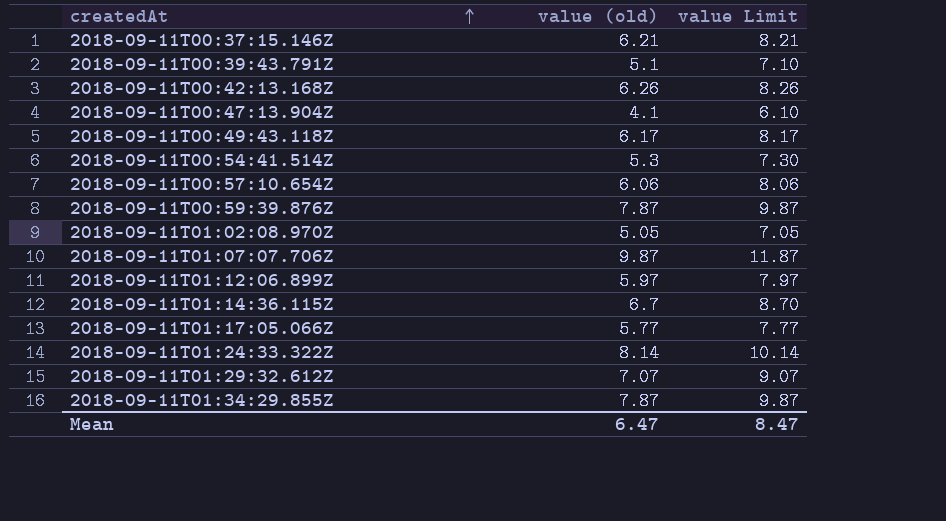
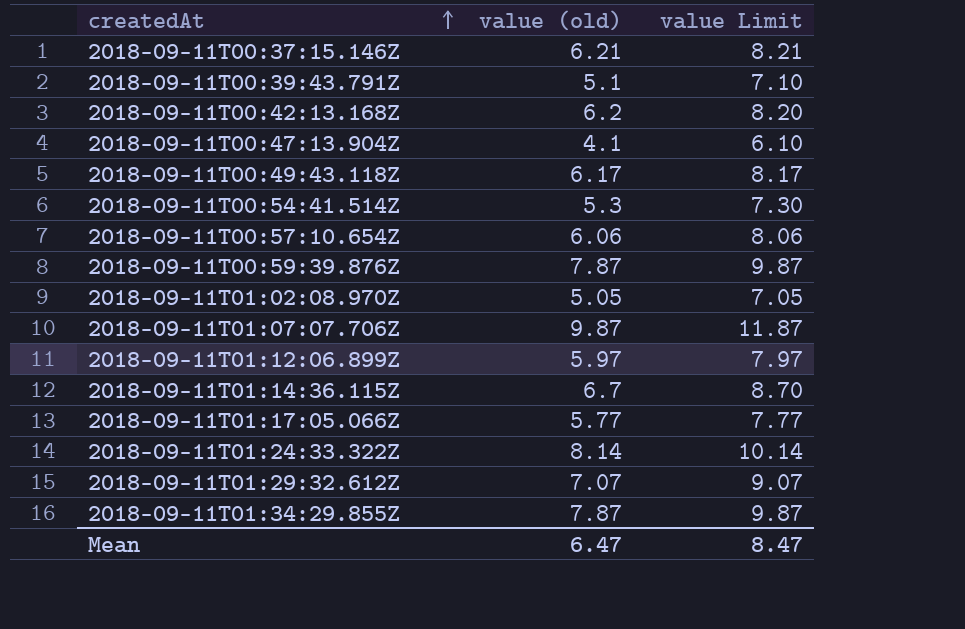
2018-09-11T00:42:13.168Z | value (old): 6.26 -> 6.2
2018-09-11T00:42:13.168Z | value Limit: 8.26 -> 8.20

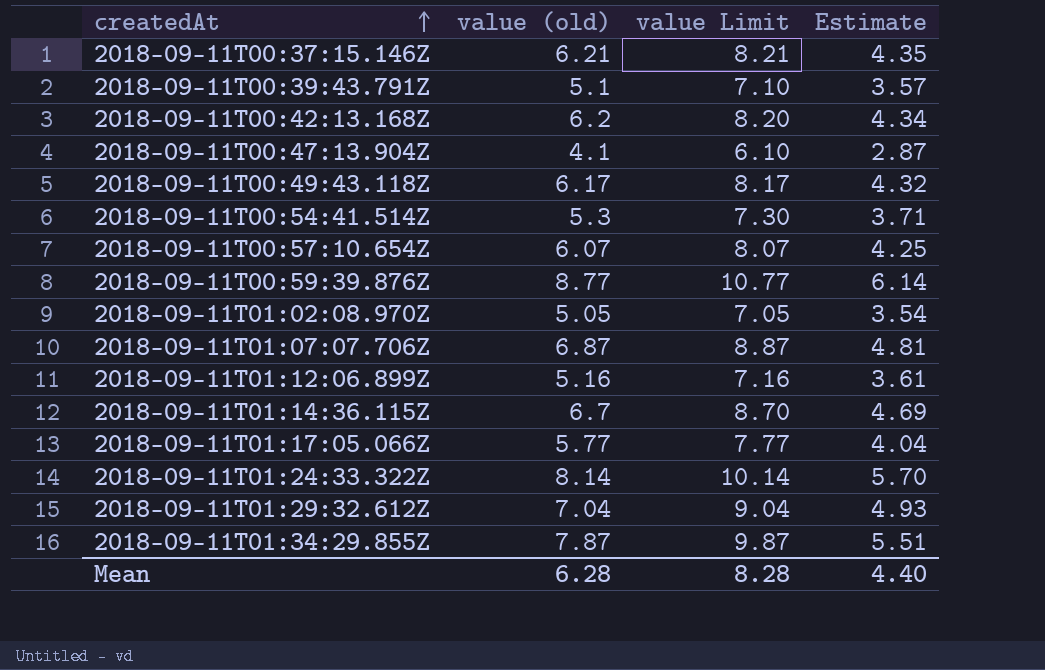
column Estimate | formula: none -> [value (old)] * 0.7
2018-09-11T00:57:10.654Z | value (old): 6.06 -> 6.07
2018-09-11T00:57:10.654Z | value Limit: 8.06 -> 8.07
2018-09-11T00:59:39.876Z | value (old): 7.87 -> 8.77
2018-09-11T00:59:39.876Z | value Limit: 9.87 -> 10.77
2018-09-11T01:07:07.706Z | value (old): 9.87 -> 6.87
2018-09-11T01:07:07.706Z | value Limit: 11.87 -> 8.87
2018-09-11T01:12:06.899Z | value (old): 5.97 -> 5.16
2018-09-11T01:12:06.899Z | value Limit: 7.97 -> 7.16
2018-09-11T01:29:32.612Z | value (old): 7.07 -> 7.04
2018-09-11T01:29:32.612Z | value Limit: 9.07 -> 9.04
Mean | value (old): 6.47 -> 6.28
Mean | value Limit: 8.47 -> 8.28

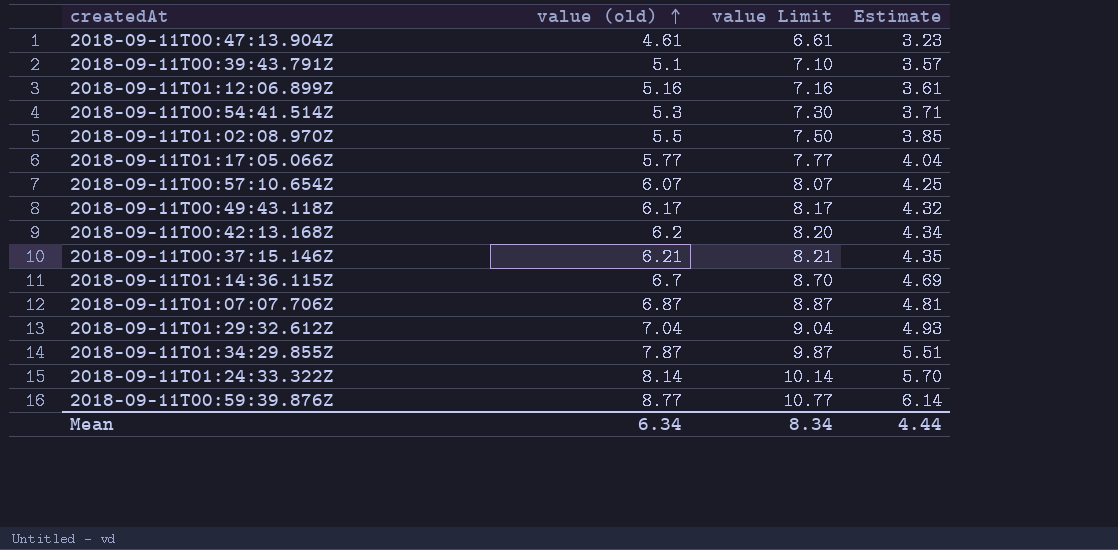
row order: createdAt ascending -> value (old) ascending
2018-09-11T00:47:13.904Z | value (old): 4.1 -> 4.61
2018-09-11T00:47:13.904Z | value Limit: 6.10 -> 6.61
2018-09-11T00:47:13.904Z | Estimate: 2.87 -> 3.23
2018-09-11T01:02:08.970Z | value (old): 5.05 -> 5.5
2018-09-11T01:02:08.970Z | value Limit: 7.05 -> 7.50
2018-09-11T01:02:08.970Z | Estimate: 3.54 -> 3.85
Mean | value (old): 6.28 -> 6.34
Mean | value Limit: 8.28 -> 8.34
Mean | Estimate: 4.40 -> 4.44

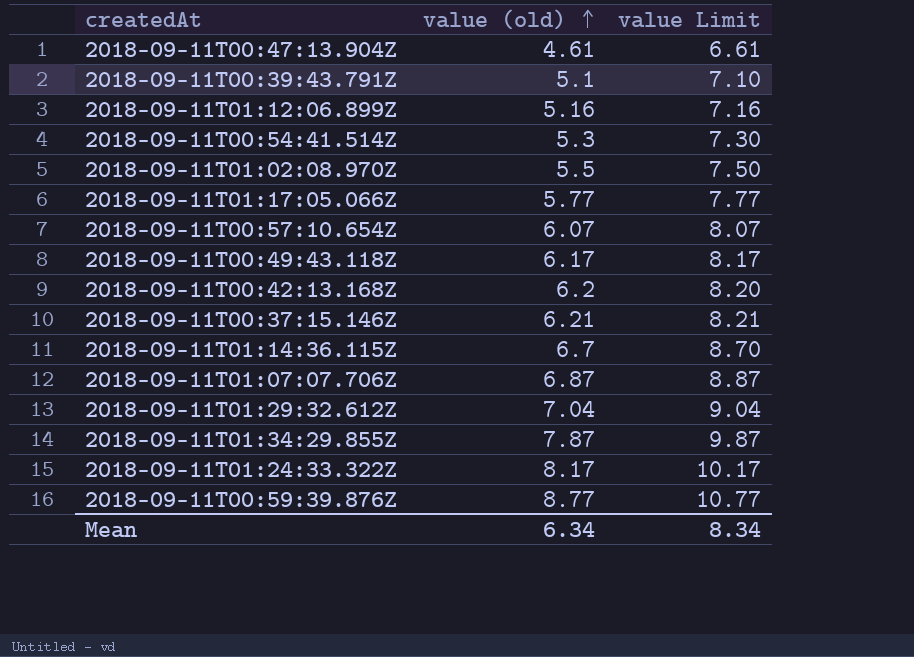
column Estimate | formula: [value (old)] * 0.7 -> none
2018-09-11T01:24:33.322Z | value (old): 8.14 -> 8.17
2018-09-11T01:24:33.322Z | value Limit: 10.14 -> 10.17

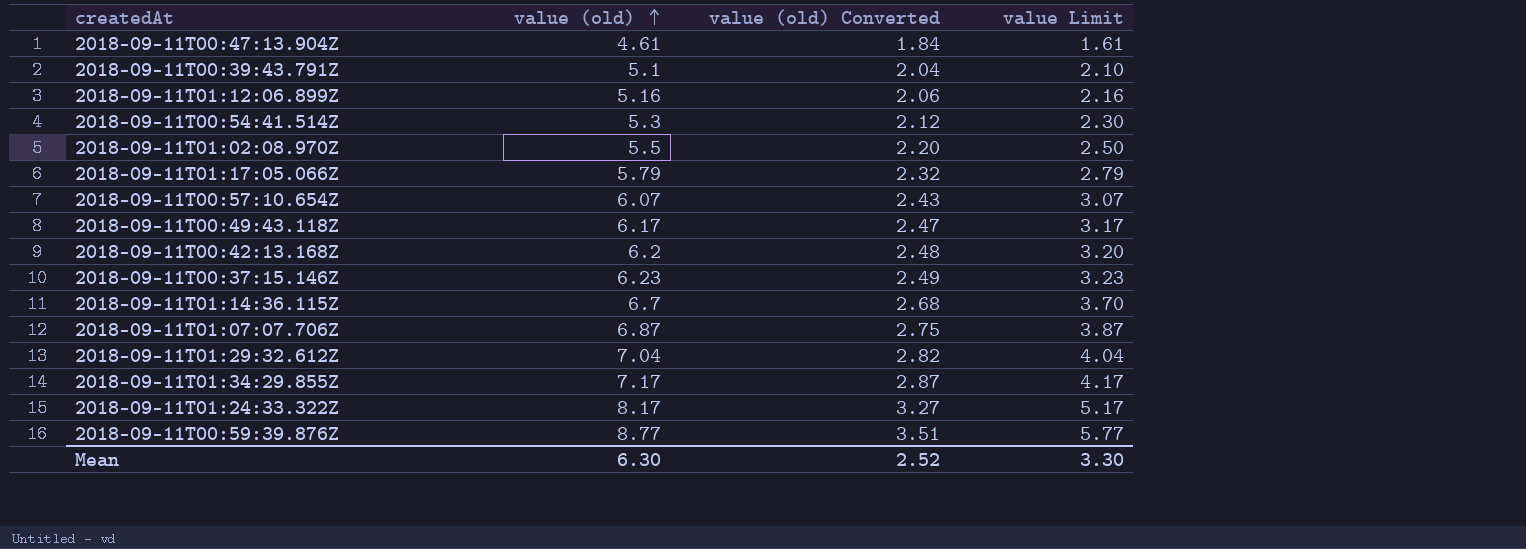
column value (old) Converted | formula: none -> [value (old)] * 0.4
column value Limit | formula: [value (old)] + 2 -> [value (old)] - 3
2018-09-11T01:17:05.066Z | value (old): 5.77 -> 5.79
2018-09-11T00:37:15.146Z | value (old): 6.21 -> 6.23
2018-09-11T01:34:29.855Z | value (old): 7.87 -> 7.17
Mean | value (old): 6.34 -> 6.30
Mean | value Limit: 8.34 -> 3.30

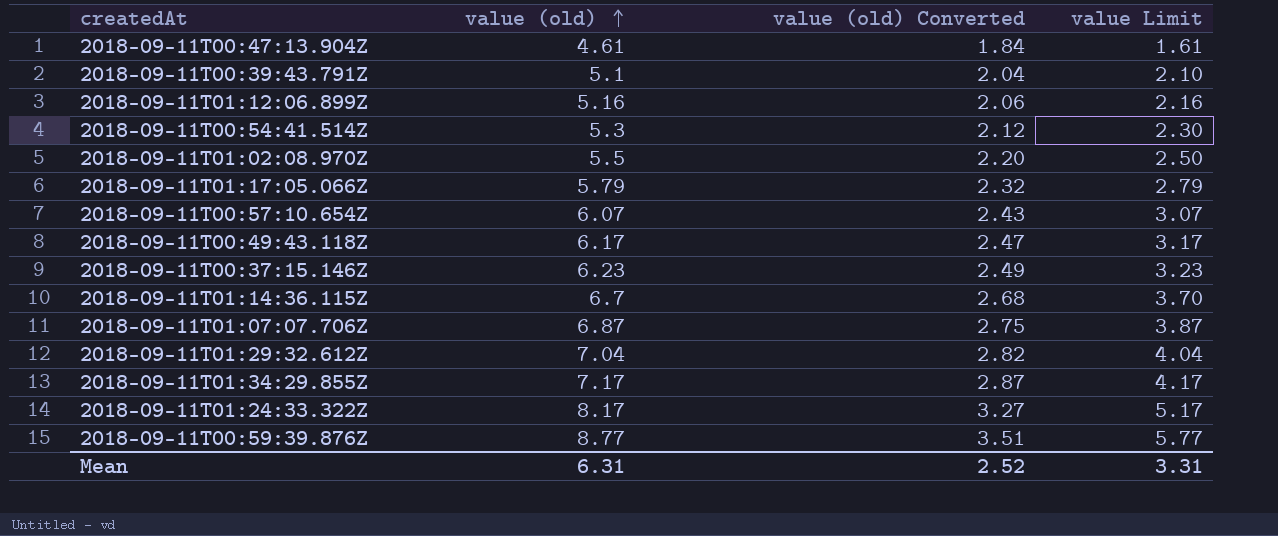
row 2018-09-11T00:42:13.168Z: 6.2 | 2.48 | 3.20 -> none
Mean | value (old): 6.30 -> 6.31
Mean | value Limit: 3.30 -> 3.31

